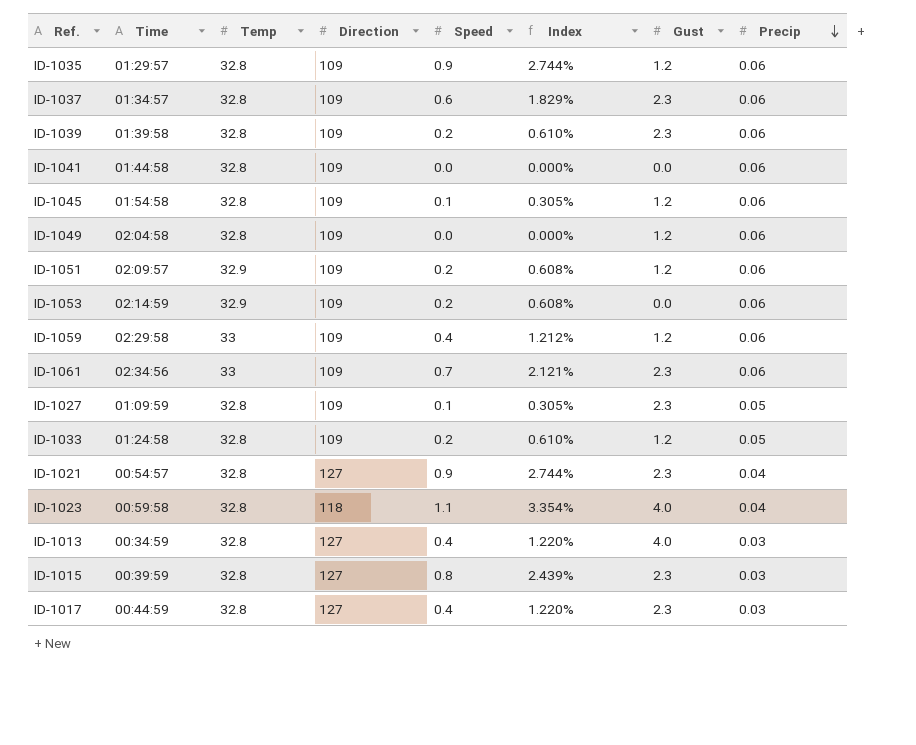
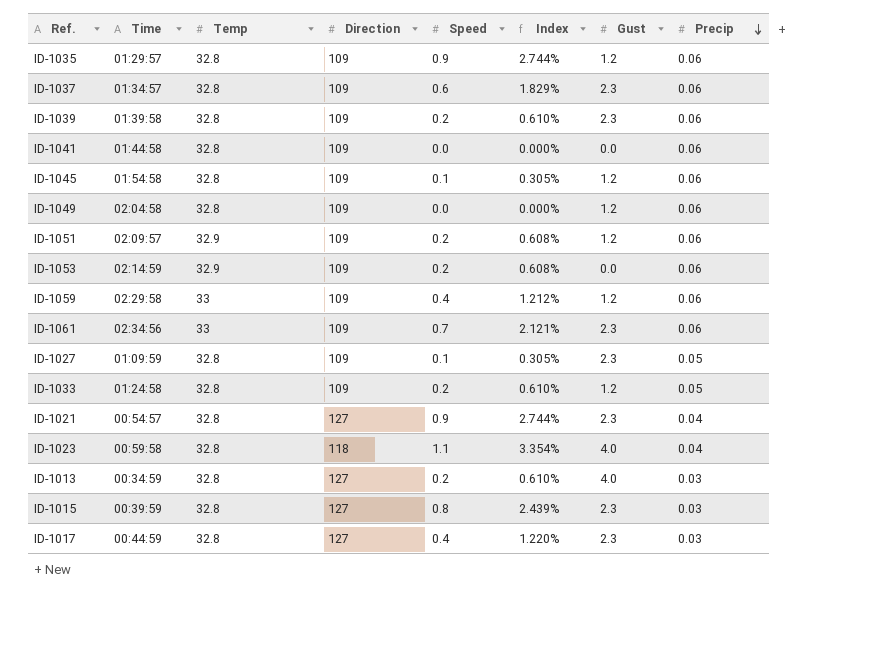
ID-1013 | Speed: 0.4 -> 0.2
ID-1013 | Index: 1.220% -> 0.610%

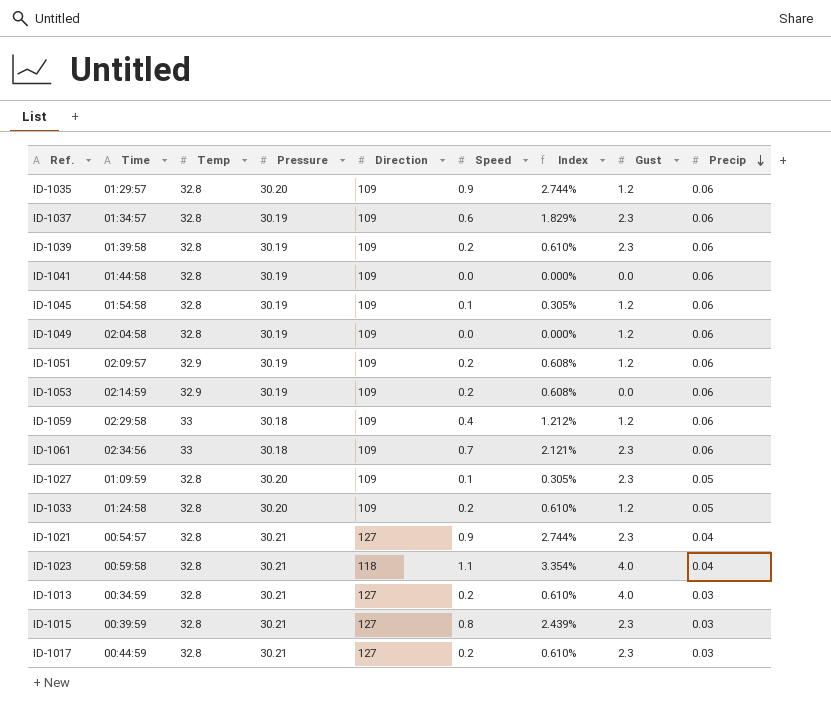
column Pressure | position: none -> 4
ID-1017 | Speed: 0.4 -> 0.2
ID-1017 | Index: 1.220% -> 0.610%

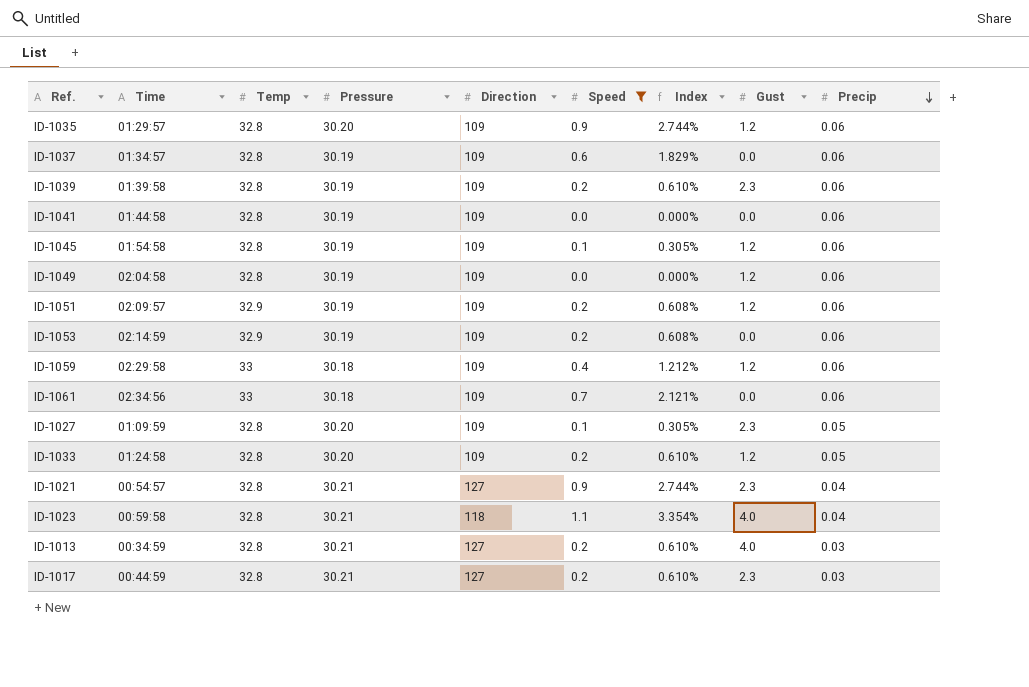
filter: none -> Speed != 0.8
ID-1037 | Gust: 2.3 -> 0.0
ID-1061 | Gust: 2.3 -> 0.0

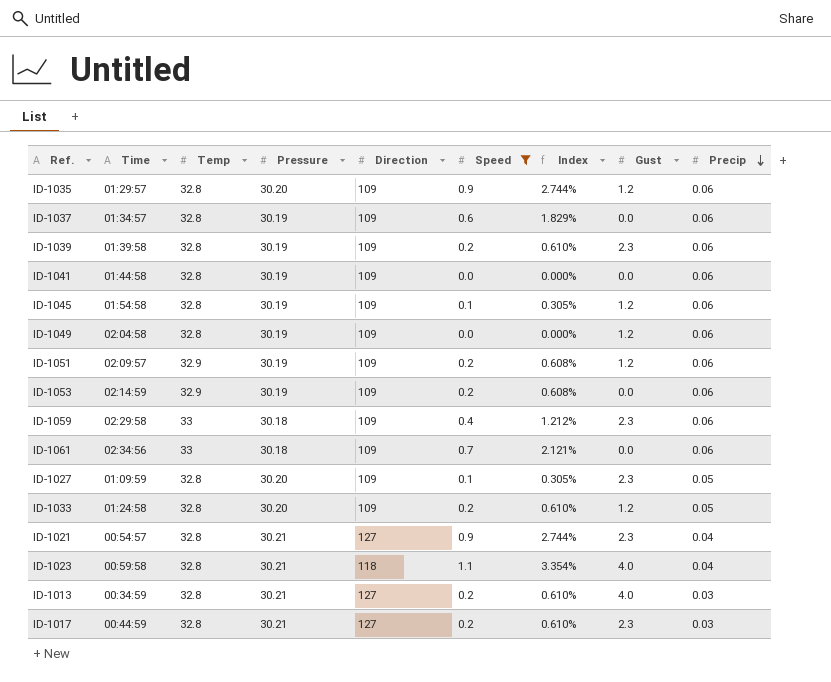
ID-1059 | Gust: 1.2 -> 2.3

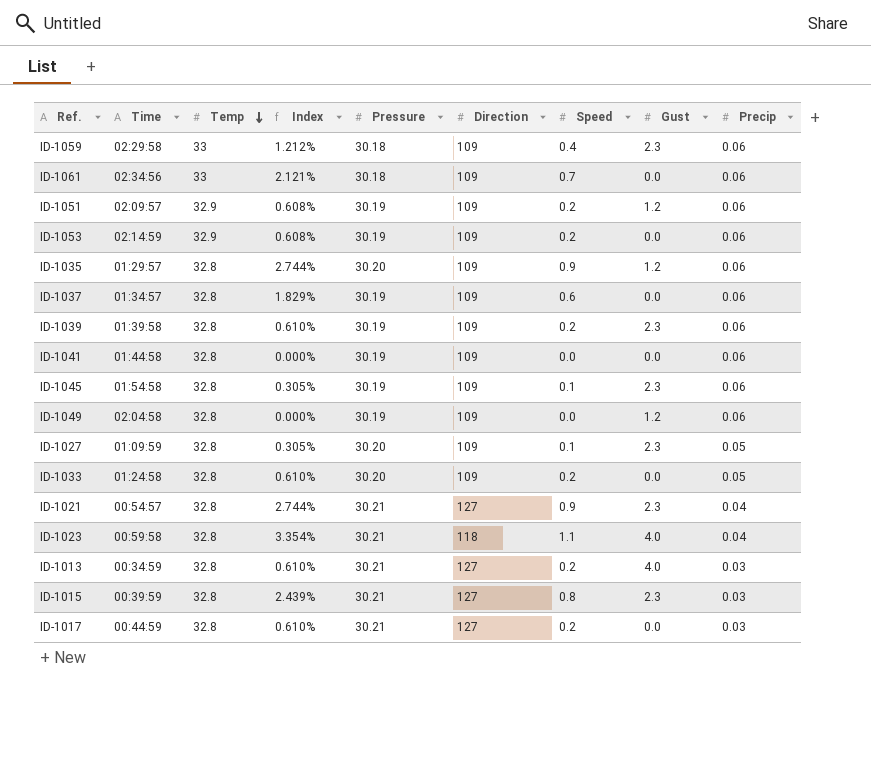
filter: Speed != 0.8 -> none
row order: Precip descending -> Temp descending
column Index | position: 7 -> 4
ID-1045 | Gust: 1.2 -> 2.3
ID-1033 | Gust: 1.2 -> 0.0
ID-1017 | Gust: 2.3 -> 0.0

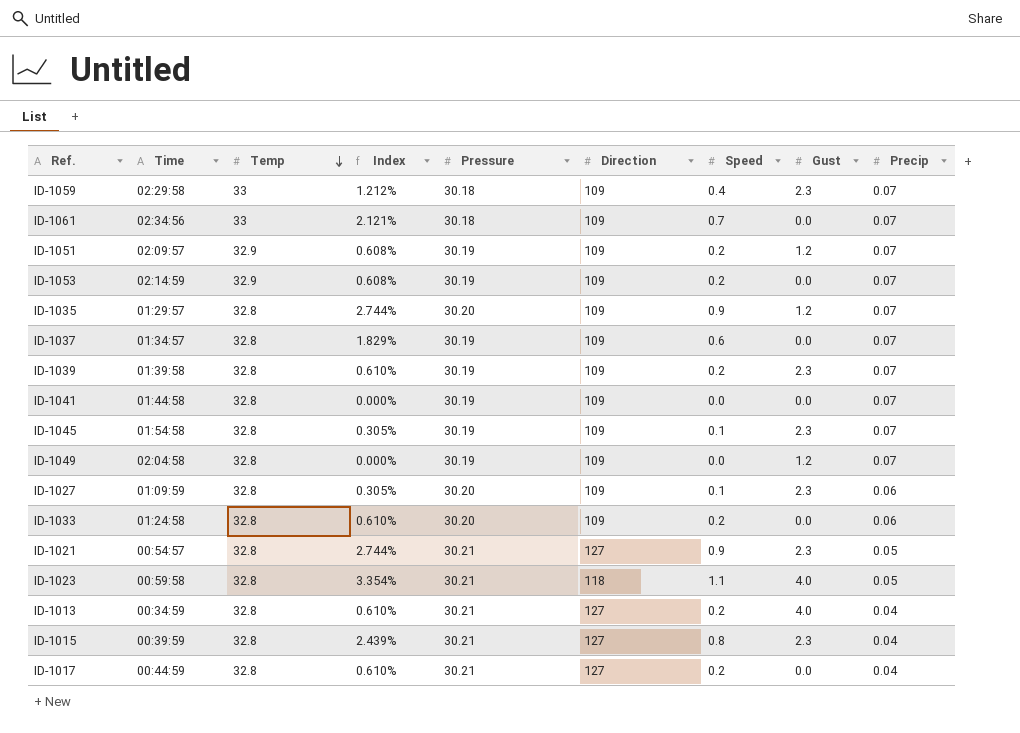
ID-1059 | Precip: 0.06 -> 0.07
ID-1061 | Precip: 0.06 -> 0.07
ID-1051 | Precip: 0.06 -> 0.07
ID-1053 | Precip: 0.06 -> 0.07
ID-1035 | Precip: 0.06 -> 0.07
ID-1037 | Precip: 0.06 -> 0.07
ID-1039 | Precip: 0.06 -> 0.07
ID-1041 | Precip: 0.06 -> 0.07
ID-1045 | Precip: 0.06 -> 0.07
ID-1049 | Precip: 0.06 -> 0.07
ID-1027 | Precip: 0.05 -> 0.06
ID-1033 | Precip: 0.05 -> 0.06
ID-1021 | Precip: 0.04 -> 0.05
ID-1023 | Precip: 0.04 -> 0.05
ID-1013 | Precip: 0.03 -> 0.04
ID-1015 | Precip: 0.03 -> 0.04
ID-1017 | Precip: 0.03 -> 0.04

